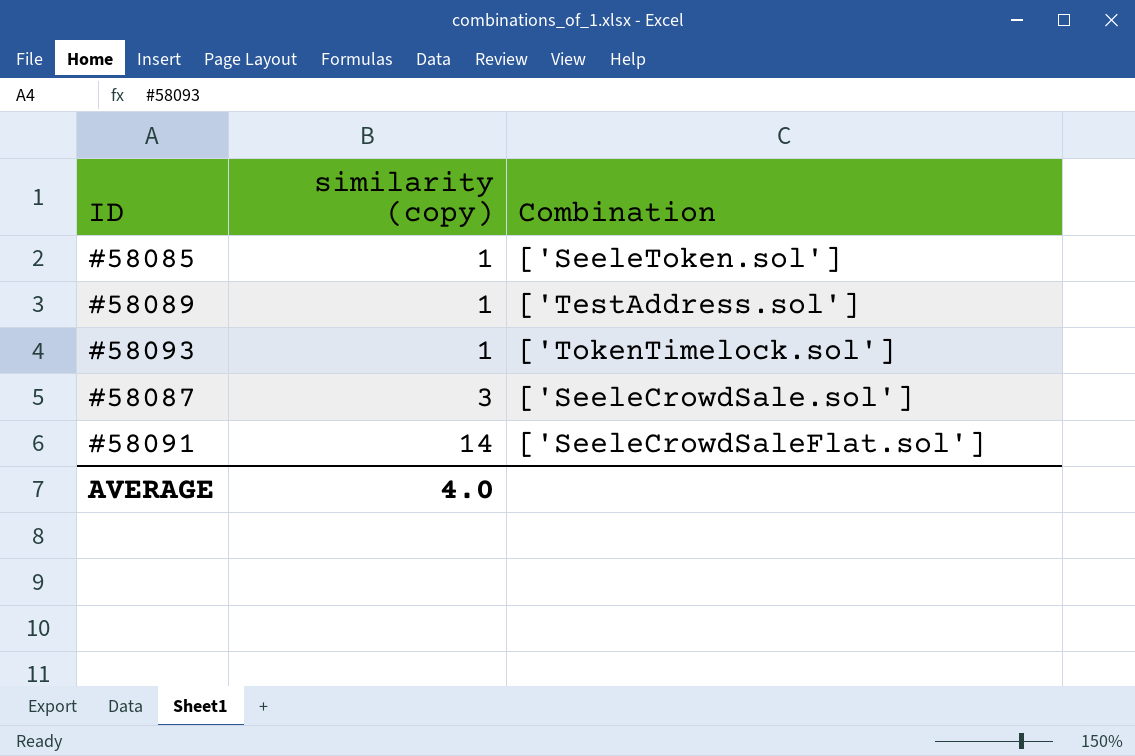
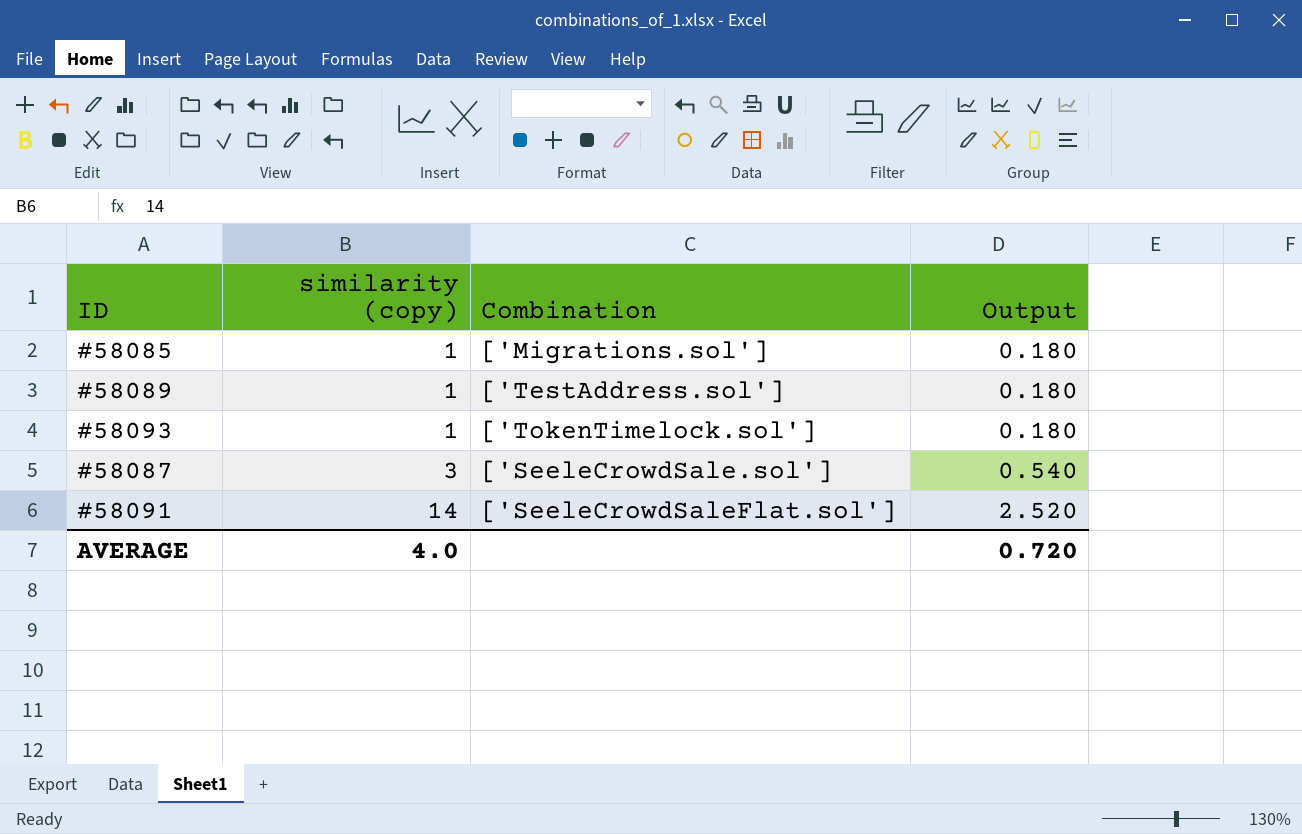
column Output | formula: none -> [similarity (copy)] * 0.18
#58085 | Combination: ['SeeleToken.sol'] -> ['Migrations.sol']

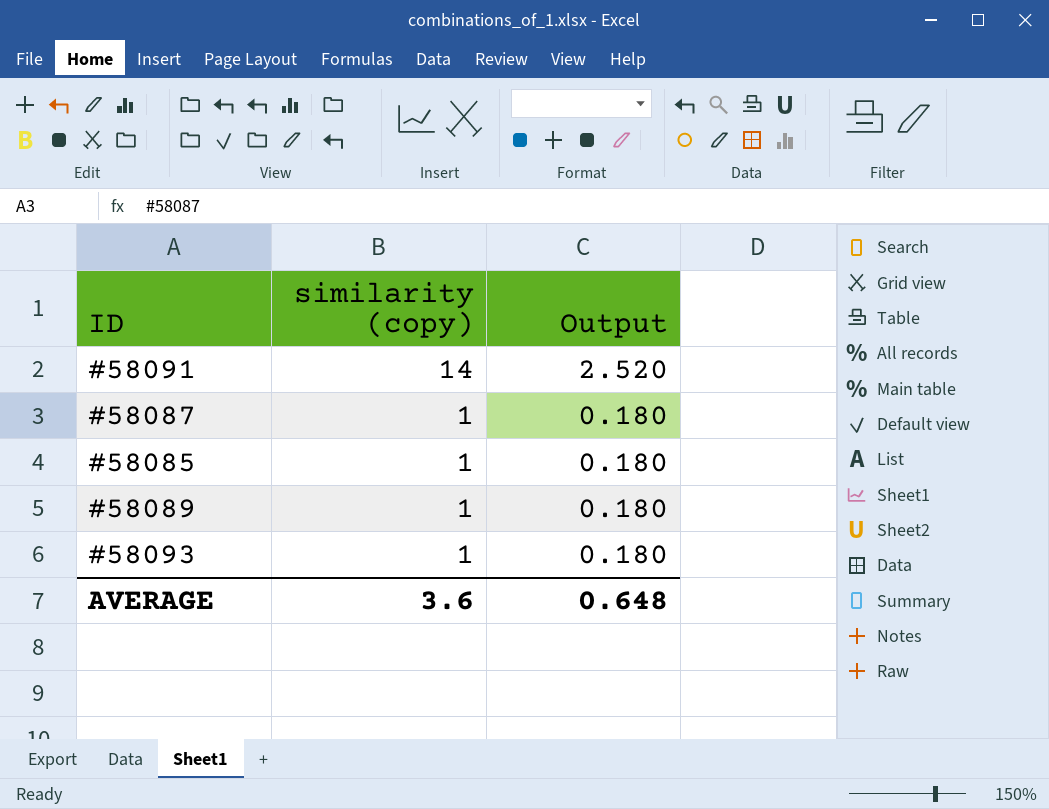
row order: similarity (copy) ascending -> similarity (copy) descending
column Combination | position: 3 -> none
#58087 | similarity (copy): 3 -> 1
#58087 | Output: 0.540 -> 0.180
AVERAGE | similarity (copy): 4.0 -> 3.6
AVERAGE | Output: 0.720 -> 0.648

